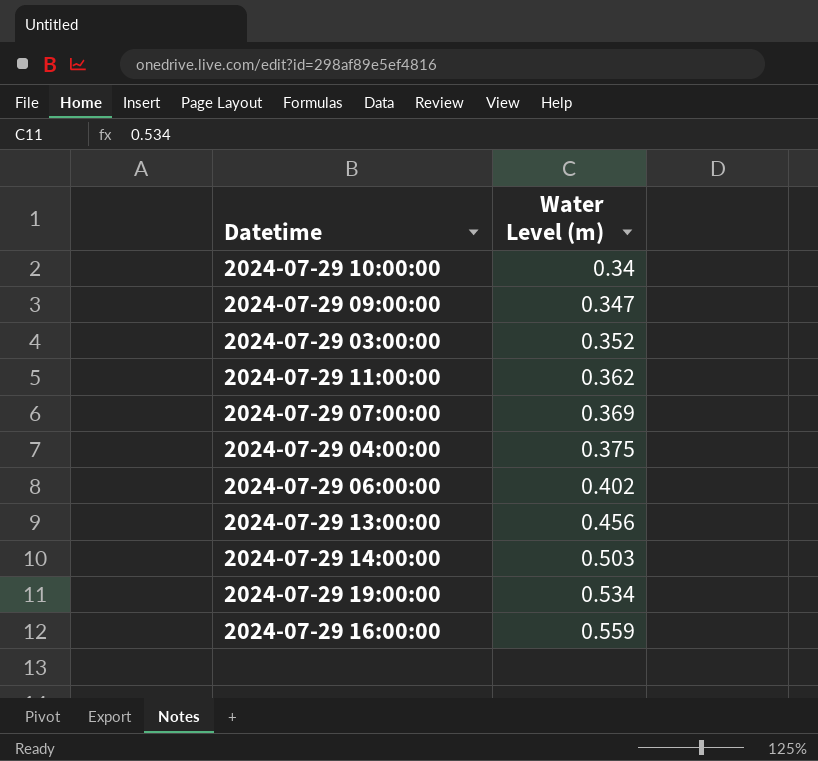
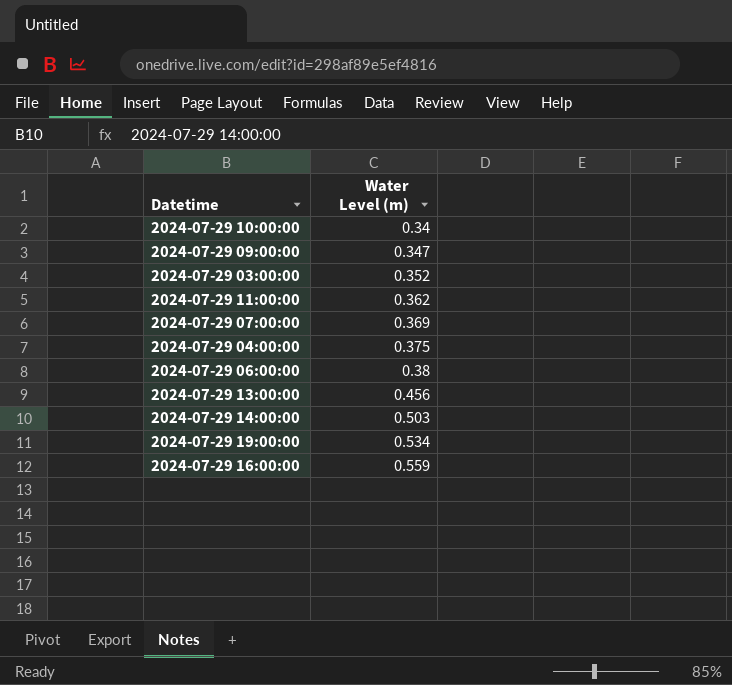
2024-07-29 06:00:00 | Water Level (m): 0.402 -> 0.38

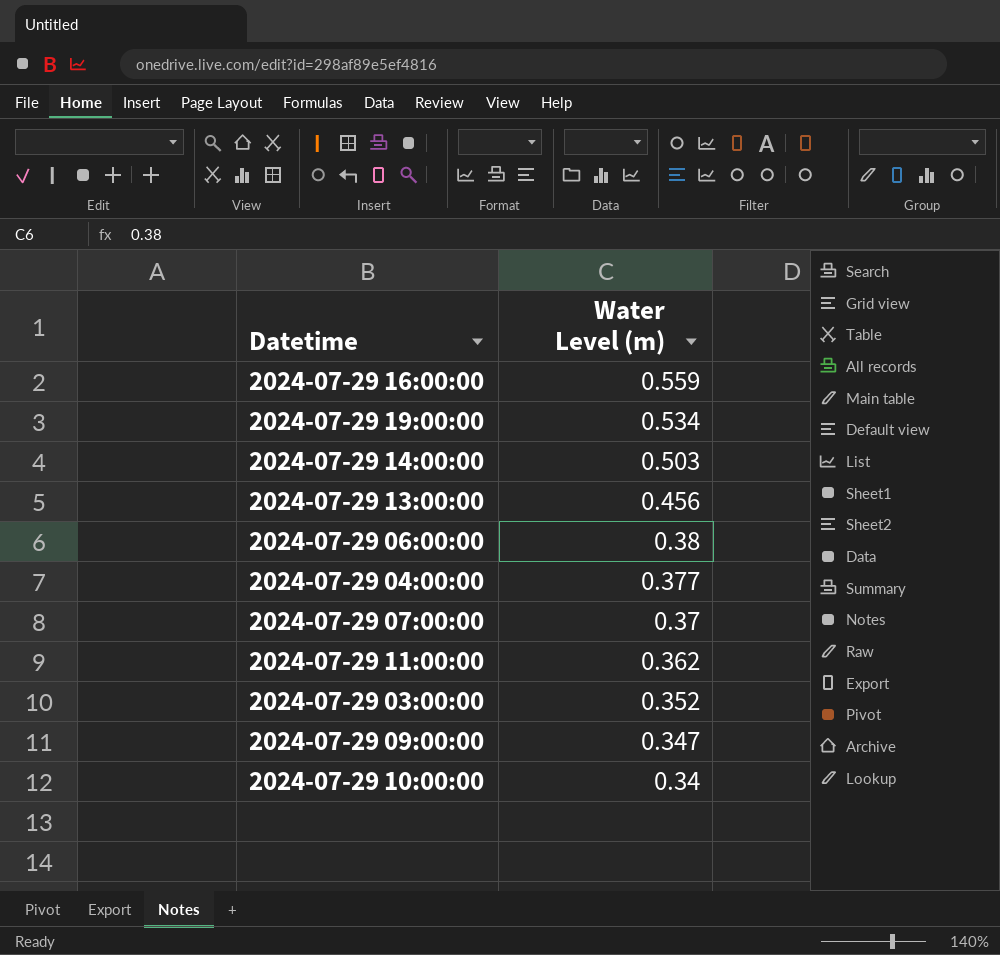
row order: Water Level (m) ascending -> Water Level (m) descending
2024-07-29 04:00:00 | Water Level (m): 0.375 -> 0.377
2024-07-29 07:00:00 | Water Level (m): 0.369 -> 0.37

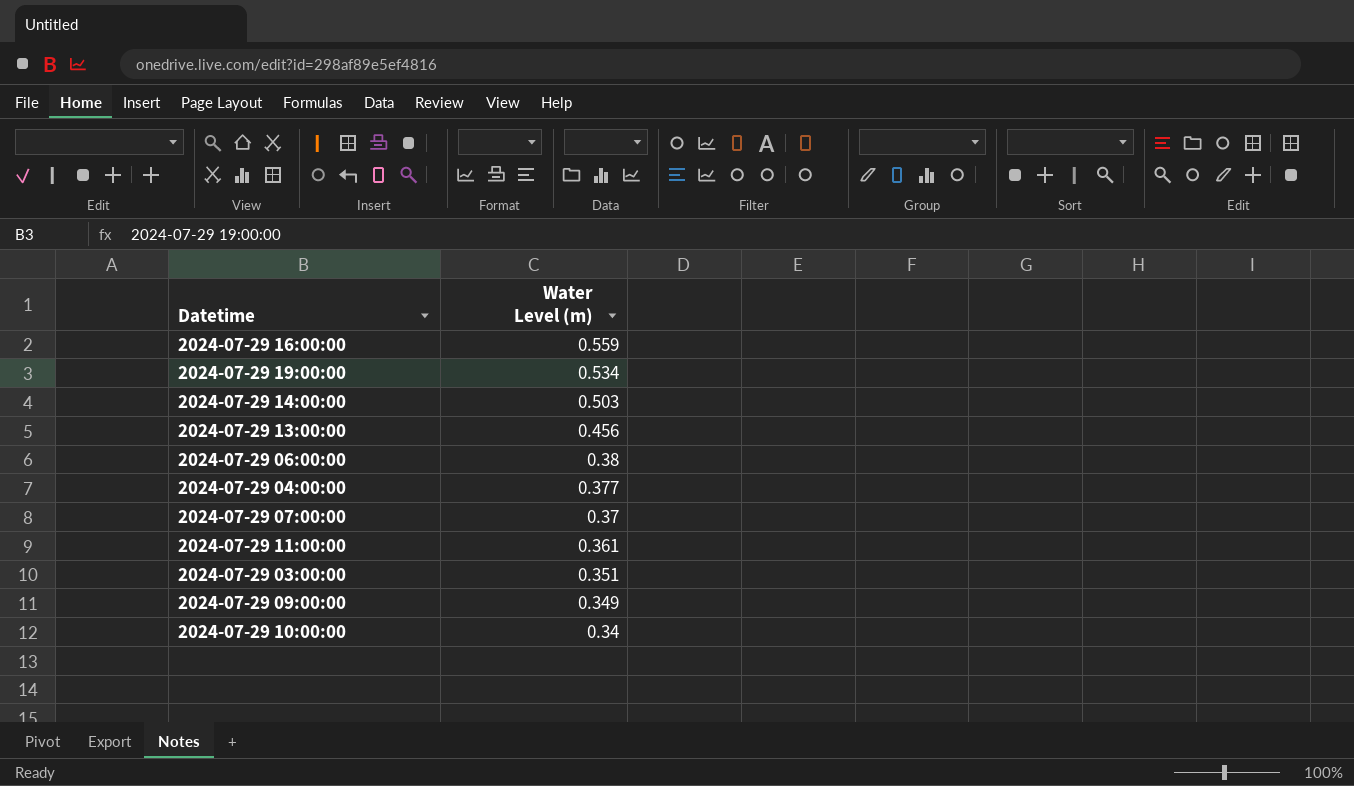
2024-07-29 11:00:00 | Water Level (m): 0.362 -> 0.361
2024-07-29 03:00:00 | Water Level (m): 0.352 -> 0.351
2024-07-29 09:00:00 | Water Level (m): 0.347 -> 0.349

